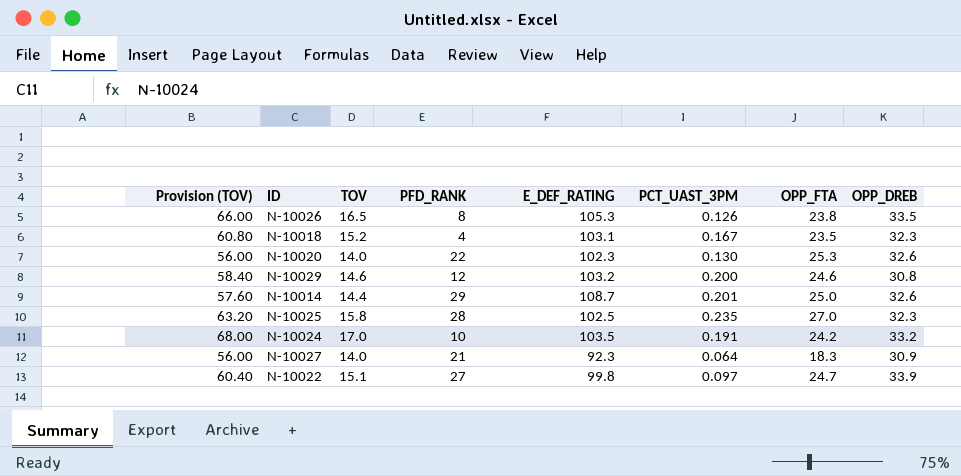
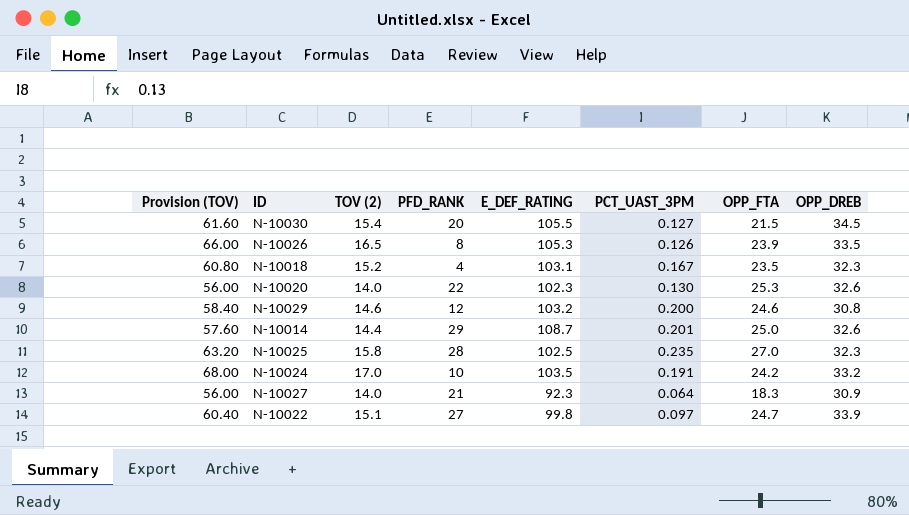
column name: TOV -> TOV (2)
row N-10030: none -> 61.60 | 15.4 | 20 | 105.5 | 0.127 | 21.5 | 34.5
N-10026 | OPP_FTA: 23.8 -> 23.9

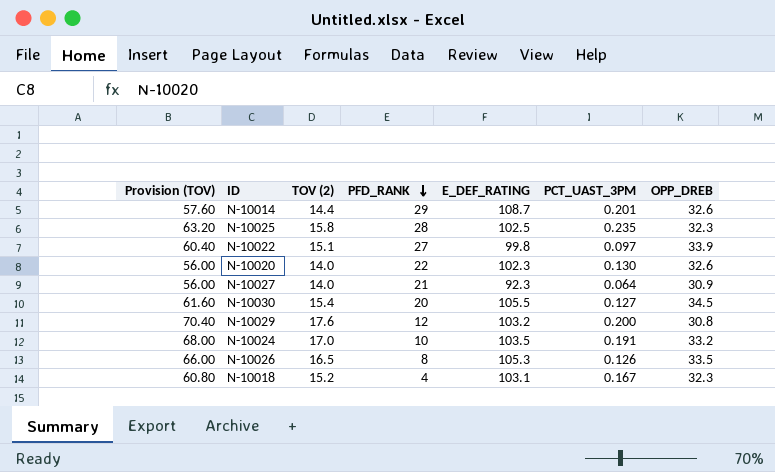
row order: none -> PFD_RANK descending
column OPP_FTA | position: 7 -> none
N-10029 | Provision (TOV): 58.40 -> 70.40
N-10029 | TOV (2): 14.6 -> 17.6

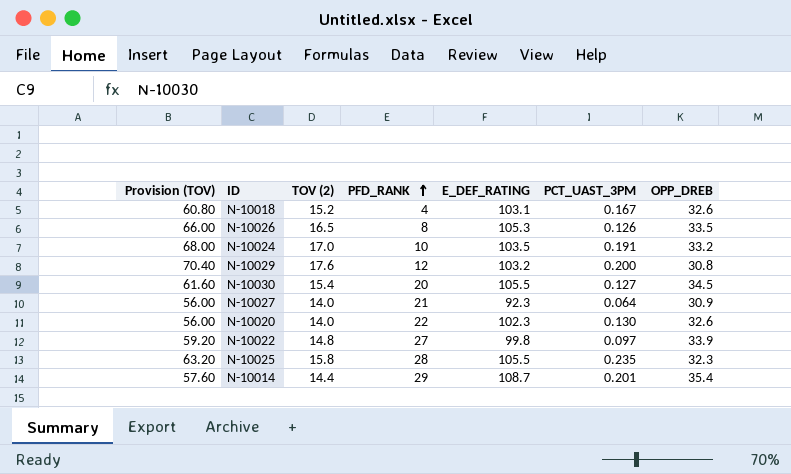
row order: PFD_RANK descending -> PFD_RANK ascending
N-10018 | OPP_DREB: 32.3 -> 32.6
N-10022 | Provision (TOV): 60.40 -> 59.20
N-10022 | TOV (2): 15.1 -> 14.8
N-10025 | E_DEF_RATING: 102.5 -> 105.5
N-10014 | OPP_DREB: 32.6 -> 35.4

